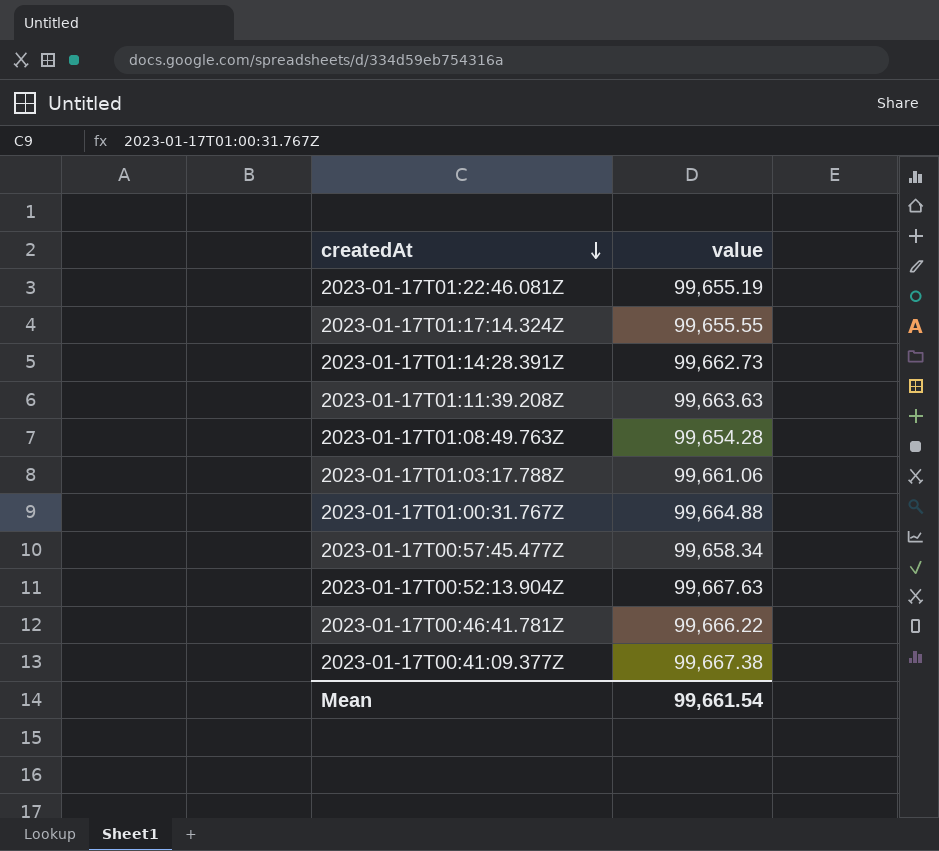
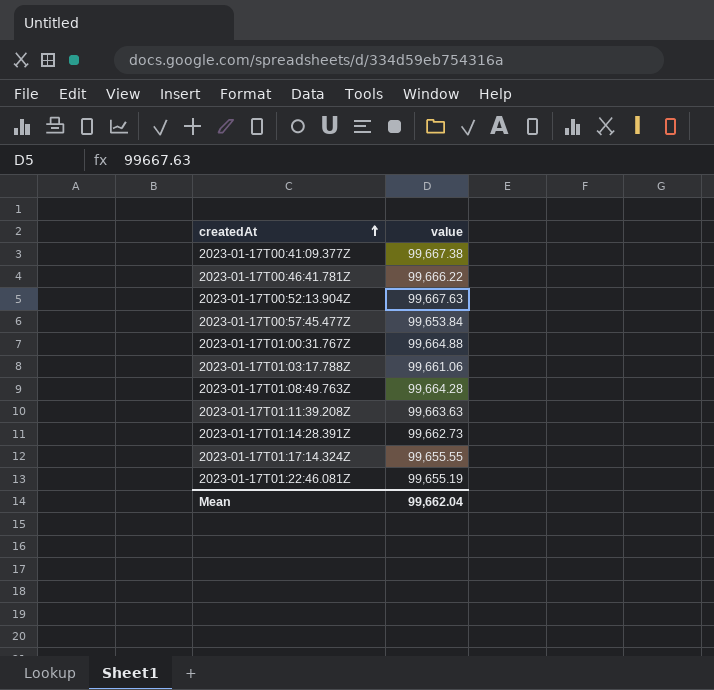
row order: createdAt descending -> createdAt ascending
2023-01-17T00:57:45.477Z | value: 99,658.34 -> 99,653.84
2023-01-17T01:08:49.763Z | value: 99,654.28 -> 99,664.28
Mean | value: 99,661.54 -> 99,662.04

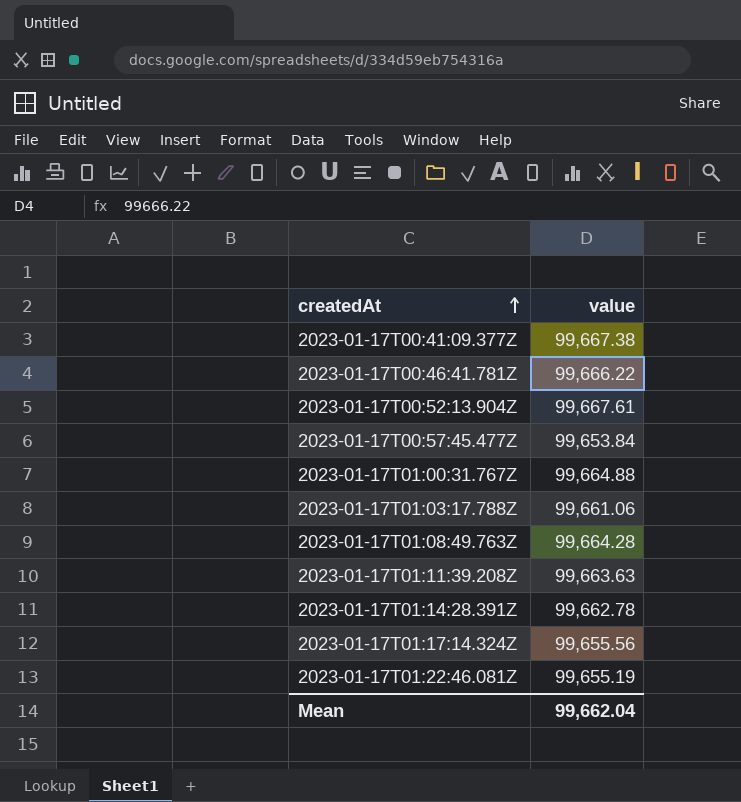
2023-01-17T00:52:13.904Z | value: 99,667.63 -> 99,667.61
2023-01-17T01:14:28.391Z | value: 99,662.73 -> 99,662.78
2023-01-17T01:17:14.324Z | value: 99,655.55 -> 99,655.56

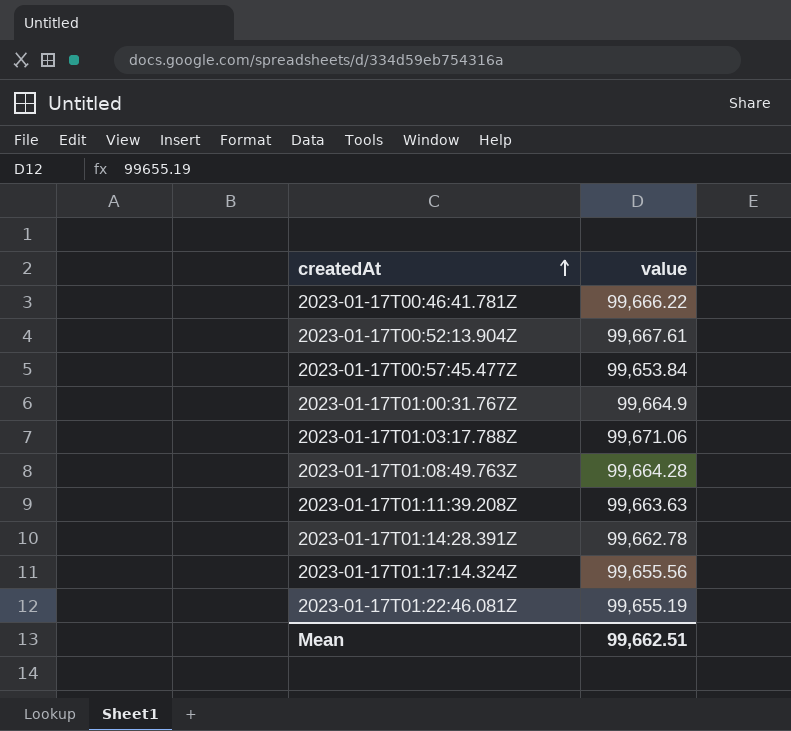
row 2023-01-17T00:41:09.377Z: 99,667.38 -> none
2023-01-17T01:00:31.767Z | value: 99,664.88 -> 99,664.9
2023-01-17T01:03:17.788Z | value: 99,661.06 -> 99,671.06
Mean | value: 99,662.04 -> 99,662.51

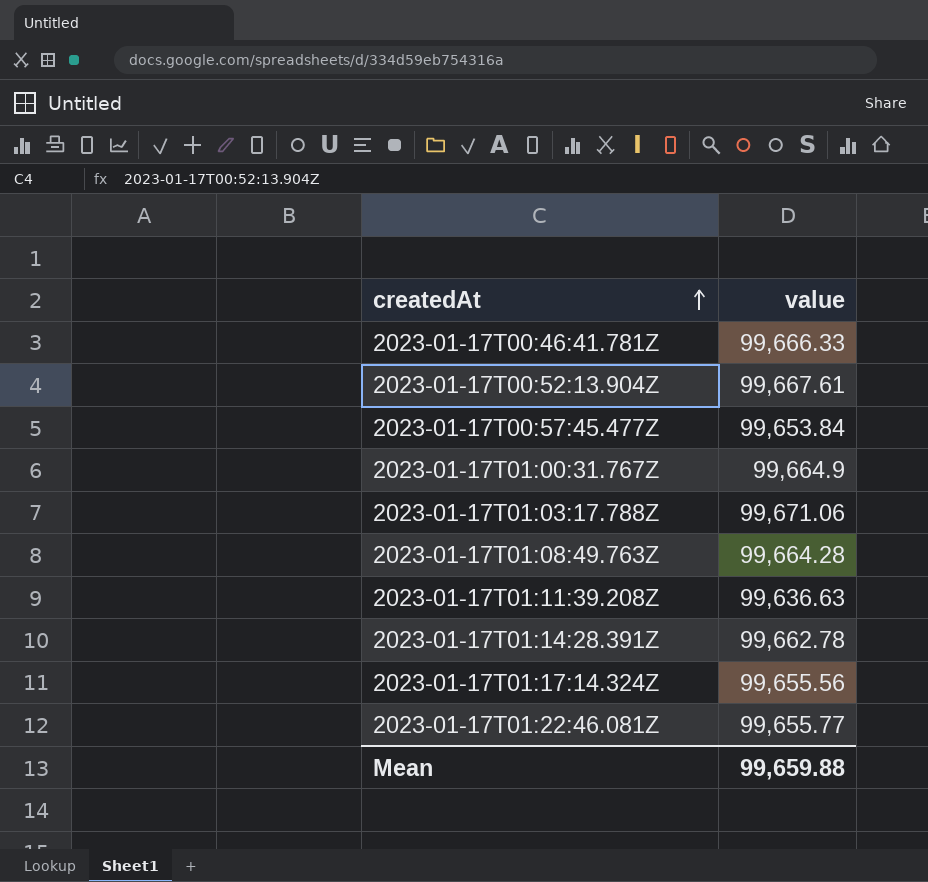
2023-01-17T00:46:41.781Z | value: 99,666.22 -> 99,666.33
2023-01-17T01:11:39.208Z | value: 99,663.63 -> 99,636.63
2023-01-17T01:22:46.081Z | value: 99,655.19 -> 99,655.77
Mean | value: 99,662.51 -> 99,659.88

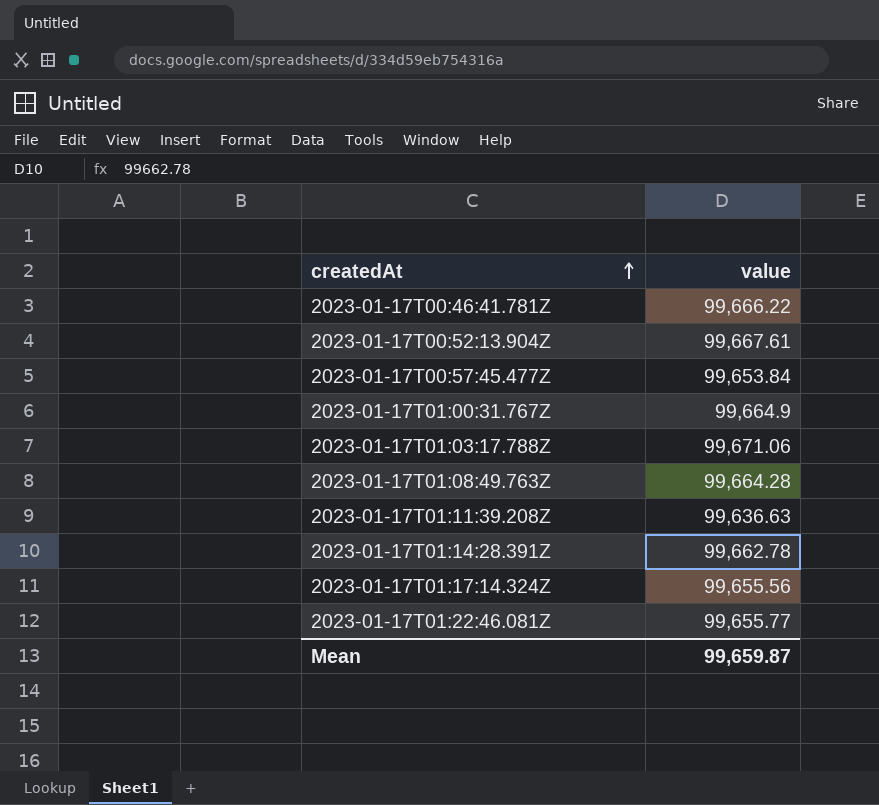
2023-01-17T00:46:41.781Z | value: 99,666.33 -> 99,666.22
Mean | value: 99,659.88 -> 99,659.87

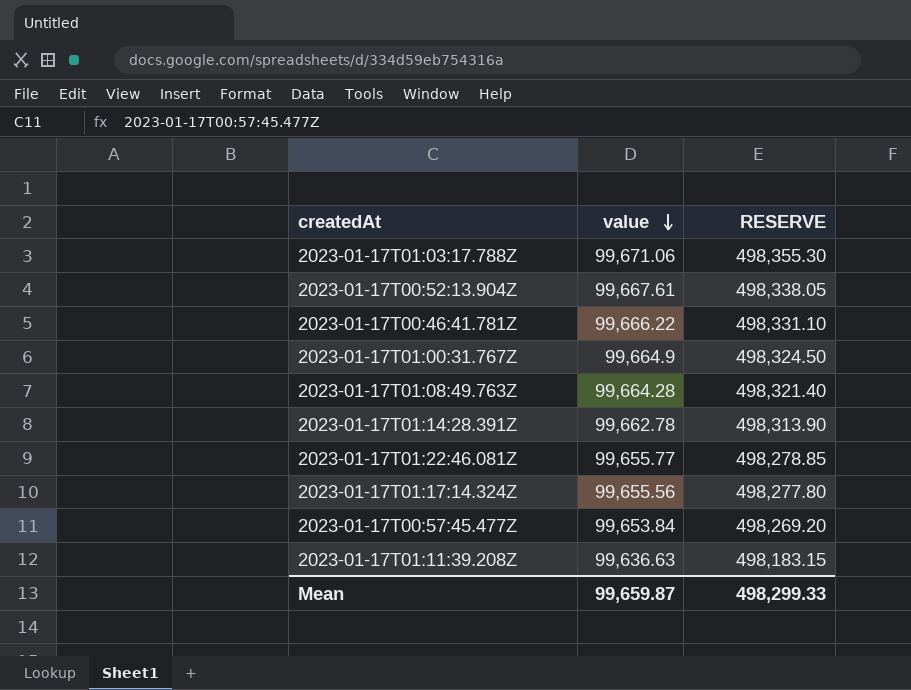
row order: createdAt ascending -> value descending
column RESERVE | formula: none -> [value] * 5

